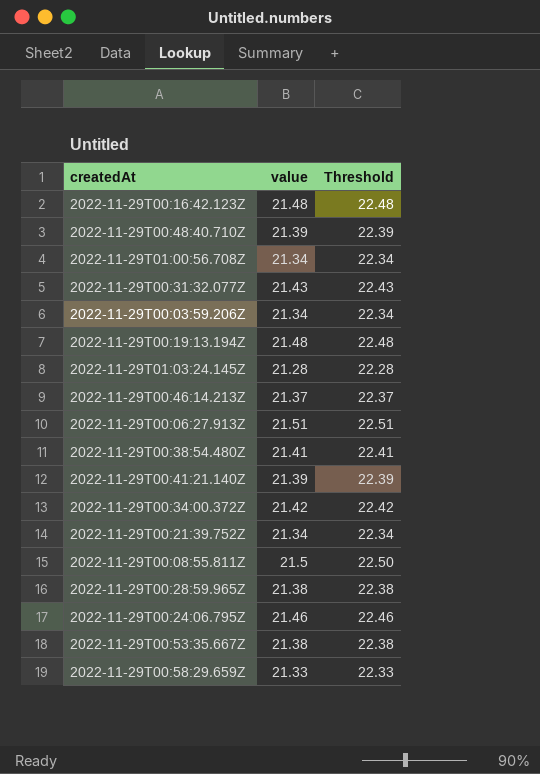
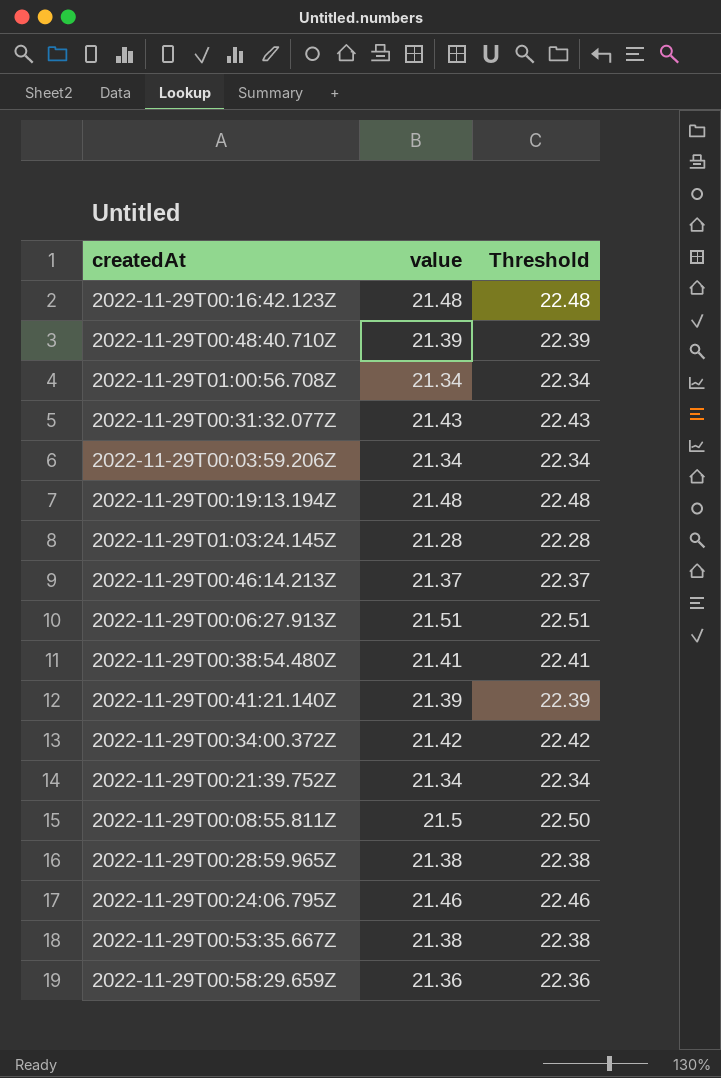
2022-11-29T00:58:29.659Z | value: 21.33 -> 21.36
2022-11-29T00:58:29.659Z | Threshold: 22.33 -> 22.36

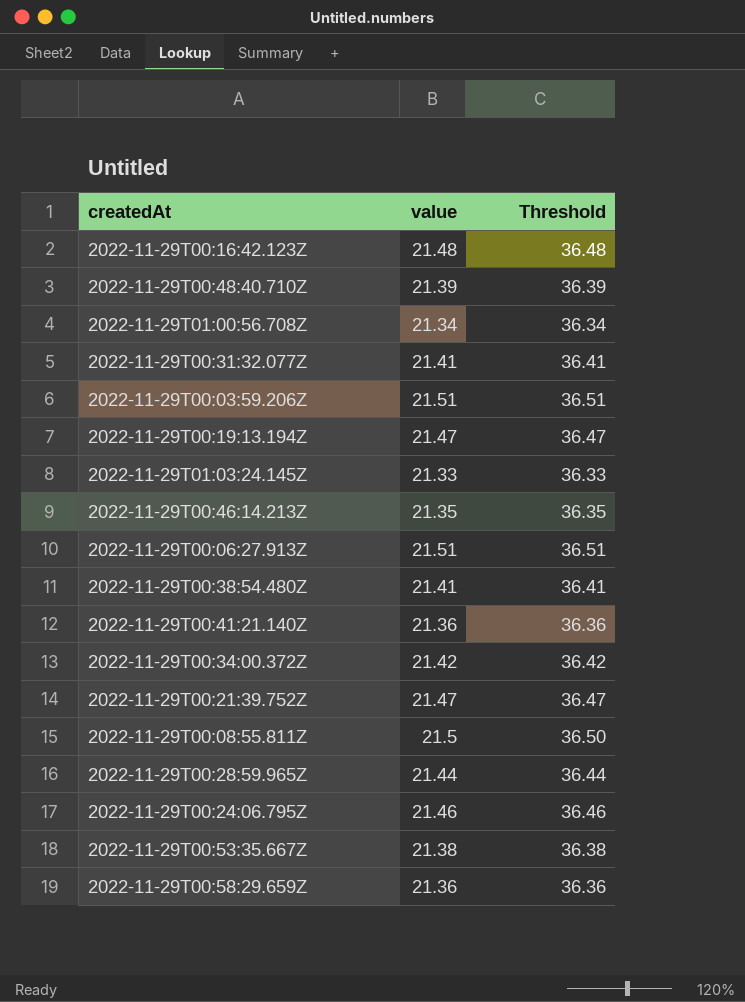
column Threshold | formula: [value] + 1 -> [value] + 15
2022-11-29T00:31:32.077Z | value: 21.43 -> 21.41
2022-11-29T00:03:59.206Z | value: 21.34 -> 21.51
2022-11-29T00:19:13.194Z | value: 21.48 -> 21.47
2022-11-29T01:03:24.145Z | value: 21.28 -> 21.33
2022-11-29T00:46:14.213Z | value: 21.37 -> 21.35
2022-11-29T00:41:21.140Z | value: 21.39 -> 21.36
2022-11-29T00:21:39.752Z | value: 21.34 -> 21.47
2022-11-29T00:28:59.965Z | value: 21.38 -> 21.44

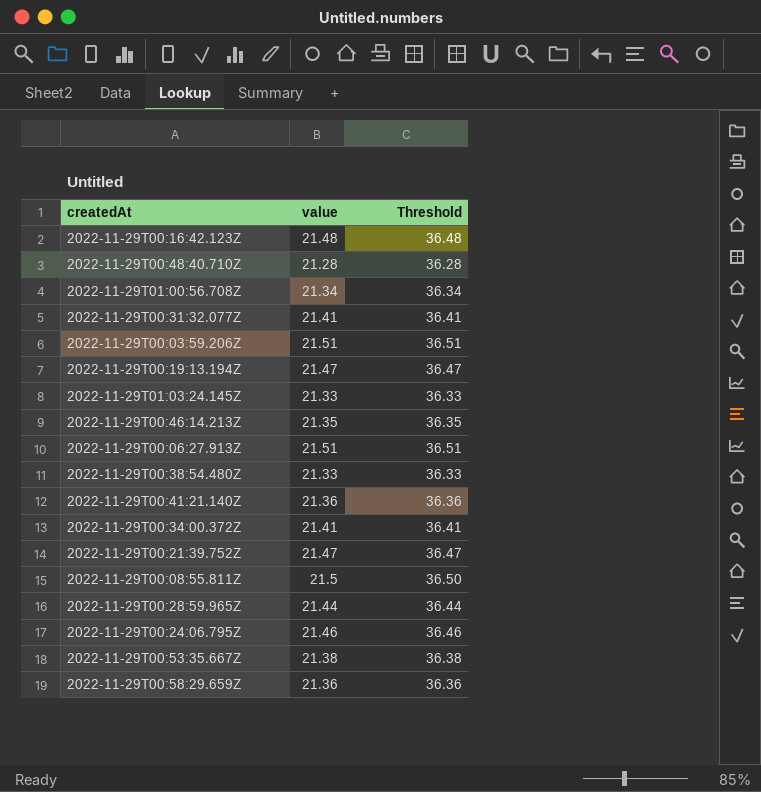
2022-11-29T00:48:40.710Z | value: 21.39 -> 21.28
2022-11-29T00:48:40.710Z | Threshold: 36.39 -> 36.28
2022-11-29T00:38:54.480Z | value: 21.41 -> 21.33
2022-11-29T00:38:54.480Z | Threshold: 36.41 -> 36.33
2022-11-29T00:34:00.372Z | value: 21.42 -> 21.41
2022-11-29T00:34:00.372Z | Threshold: 36.42 -> 36.41

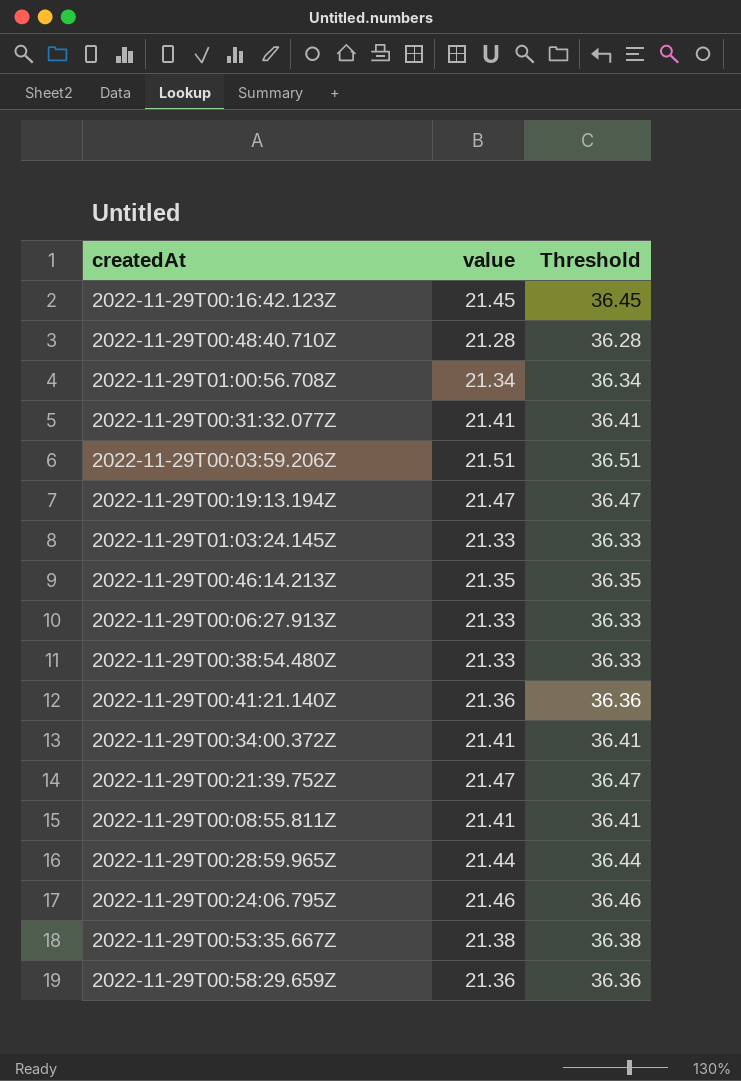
2022-11-29T00:16:42.123Z | value: 21.48 -> 21.45
2022-11-29T00:16:42.123Z | Threshold: 36.48 -> 36.45
2022-11-29T00:06:27.913Z | value: 21.51 -> 21.33
2022-11-29T00:06:27.913Z | Threshold: 36.51 -> 36.33
2022-11-29T00:08:55.811Z | value: 21.5 -> 21.41
2022-11-29T00:08:55.811Z | Threshold: 36.50 -> 36.41

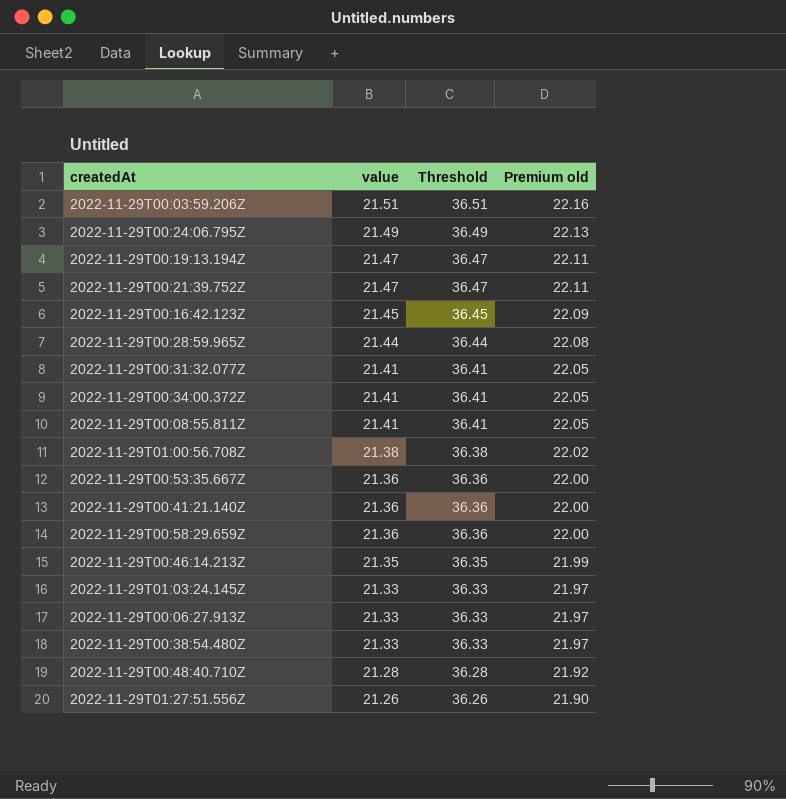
row order: none -> value descending
column Premium old | formula: none -> [value] * 1.03
2022-11-29T00:24:06.795Z | value: 21.46 -> 21.49
2022-11-29T00:24:06.795Z | Threshold: 36.46 -> 36.49
2022-11-29T01:00:56.708Z | value: 21.34 -> 21.38
2022-11-29T01:00:56.708Z | Threshold: 36.34 -> 36.38
2022-11-29T00:53:35.667Z | value: 21.38 -> 21.36
2022-11-29T00:53:35.667Z | Threshold: 36.38 -> 36.36
row 2022-11-29T01:27:51.556Z: none -> 21.26 | 36.26 | 21.90

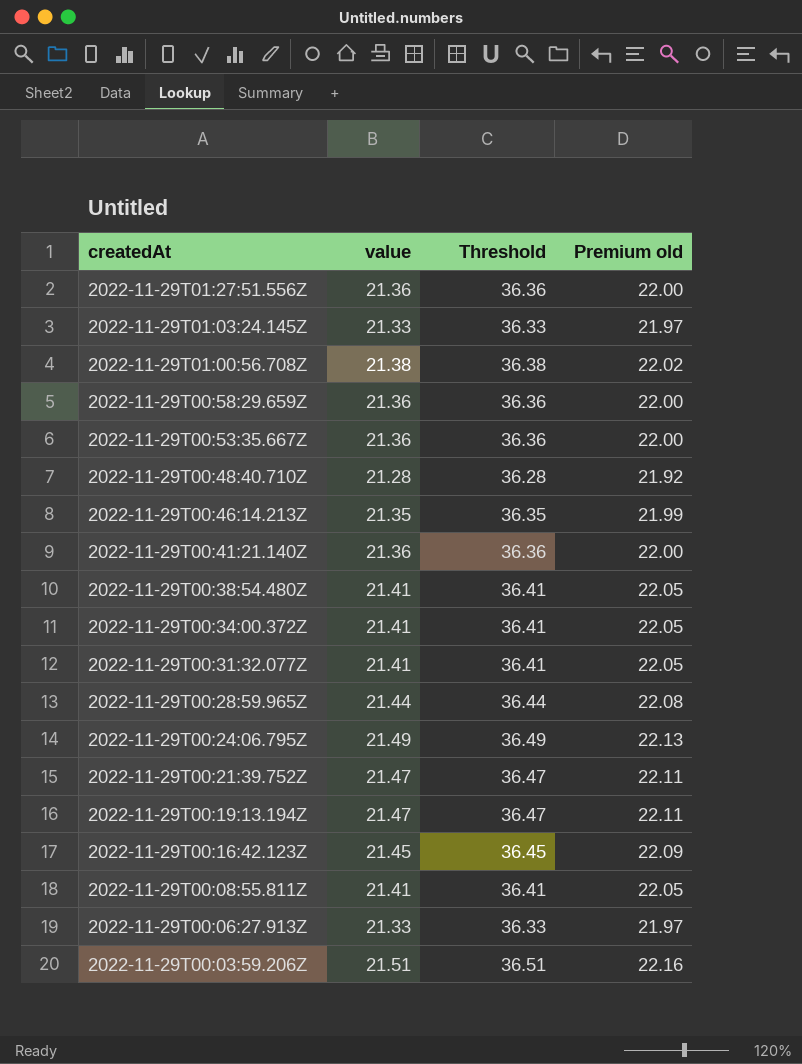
row order: value descending -> createdAt descending
2022-11-29T01:27:51.556Z | value: 21.26 -> 21.36
2022-11-29T01:27:51.556Z | Threshold: 36.26 -> 36.36
2022-11-29T01:27:51.556Z | Premium old: 21.90 -> 22.00
2022-11-29T00:38:54.480Z | value: 21.33 -> 21.41
2022-11-29T00:38:54.480Z | Threshold: 36.33 -> 36.41
2022-11-29T00:38:54.480Z | Premium old: 21.97 -> 22.05

